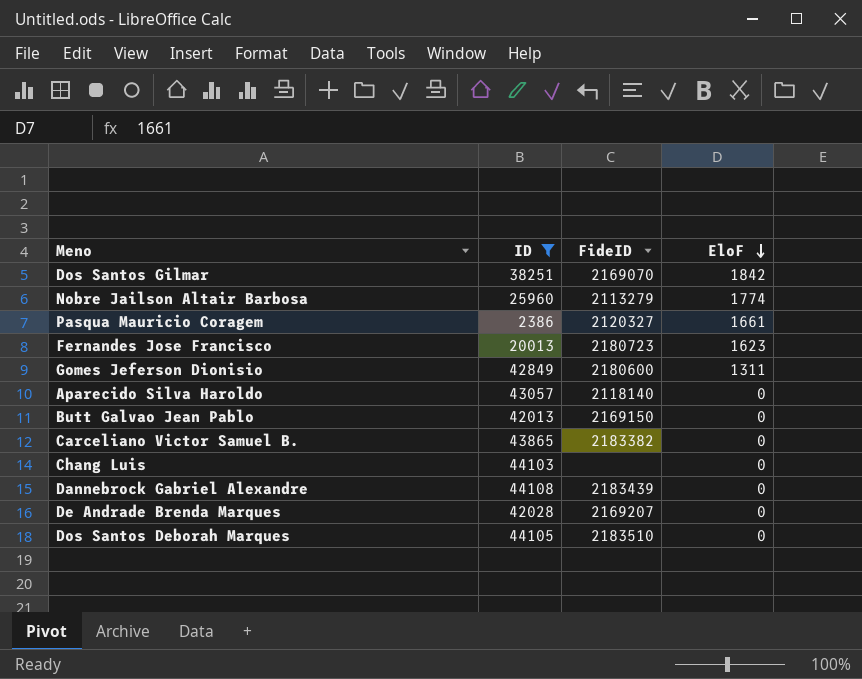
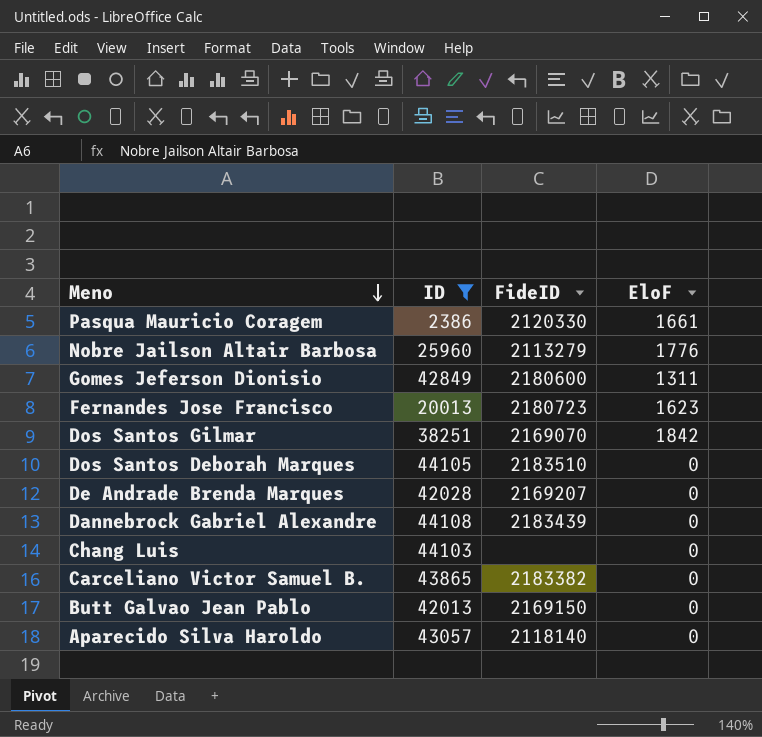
row order: EloF descending -> Meno descending
Pasqua Mauricio Coragem | FideID: 2120327 -> 2120330
Nobre Jailson Altair Barbosa | EloF: 1774 -> 1776

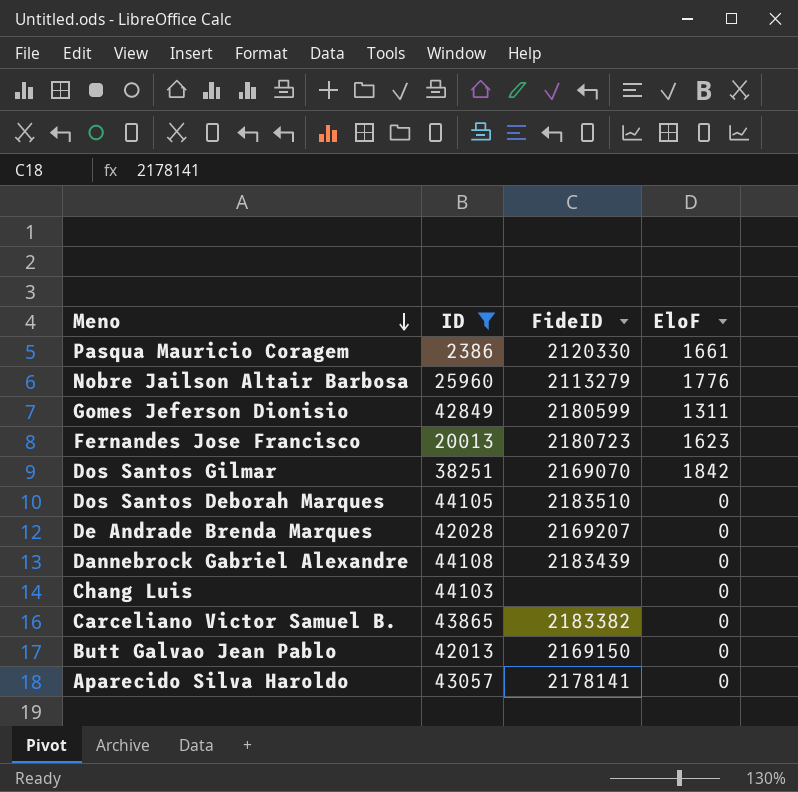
Gomes Jeferson Dionisio | FideID: 2180600 -> 2180599
Aparecido Silva Haroldo | FideID: 2118140 -> 2178141

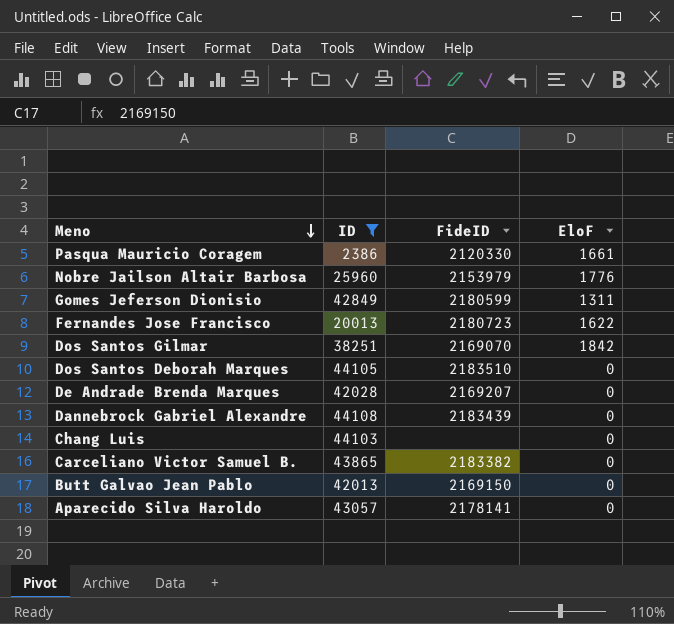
Nobre Jailson Altair Barbosa | FideID: 2113279 -> 2153979
Fernandes Jose Francisco | EloF: 1623 -> 1622

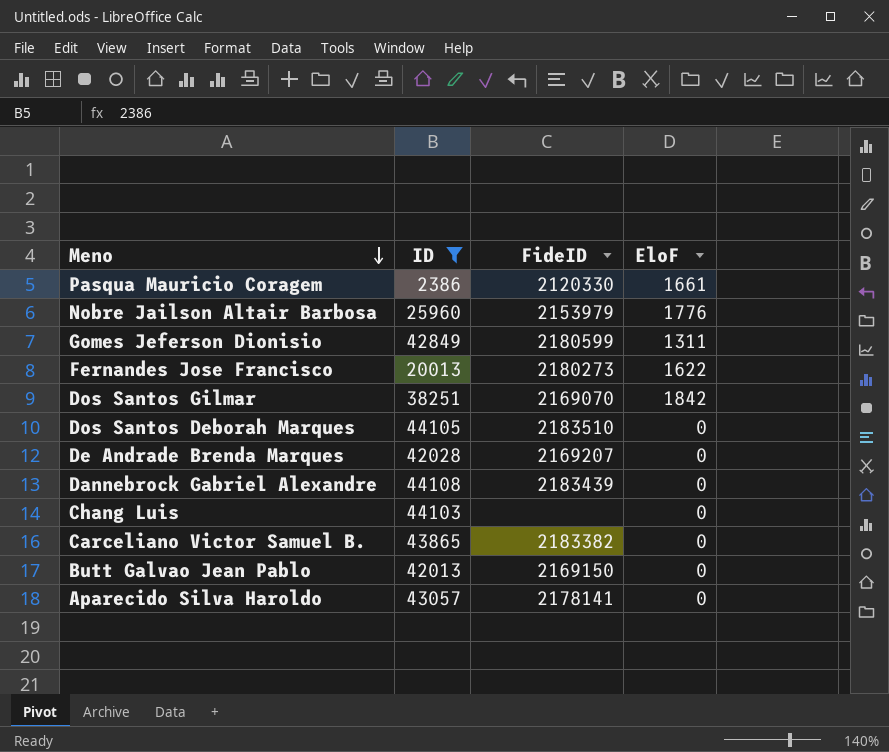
Fernandes Jose Francisco | FideID: 2180723 -> 2180273

